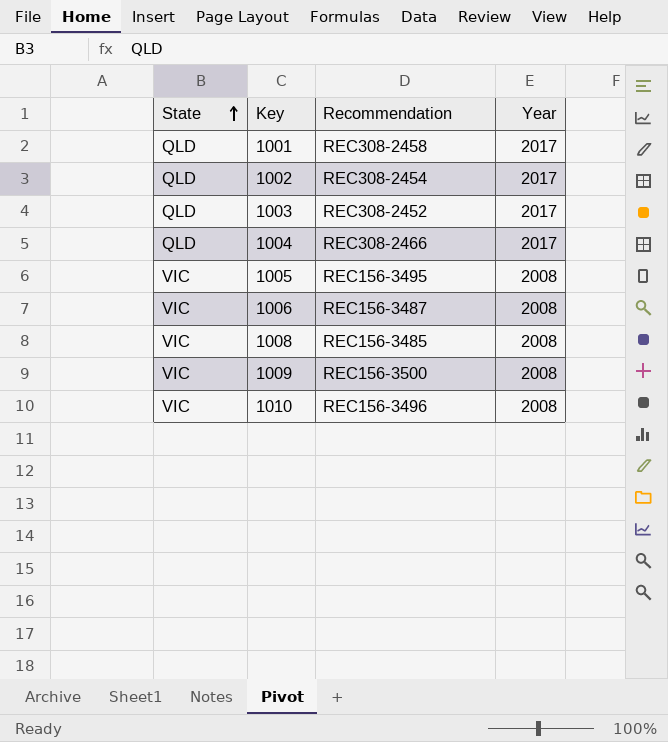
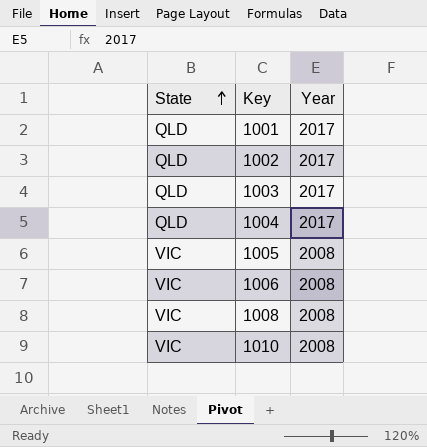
column Recommendation | position: 3 -> none
row 1009: VIC | REC156-3500 | 2008 -> none

